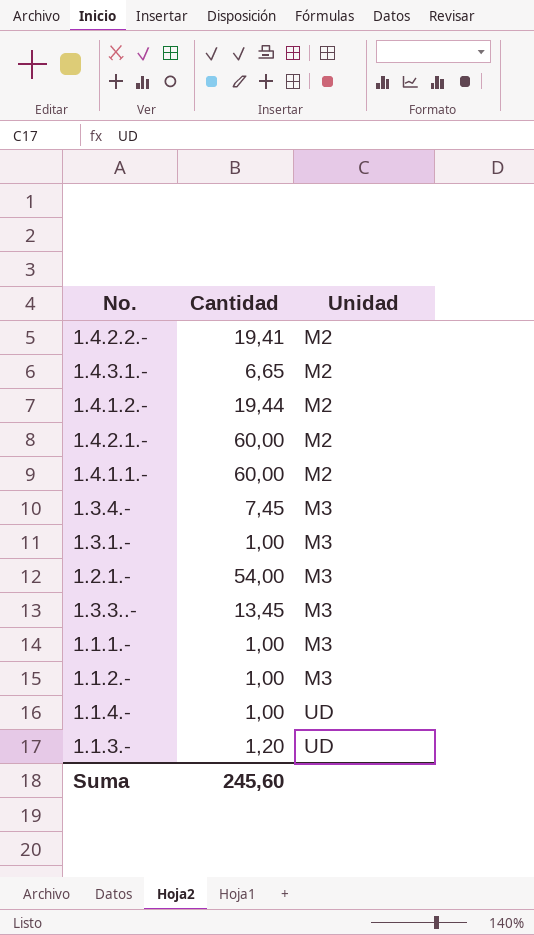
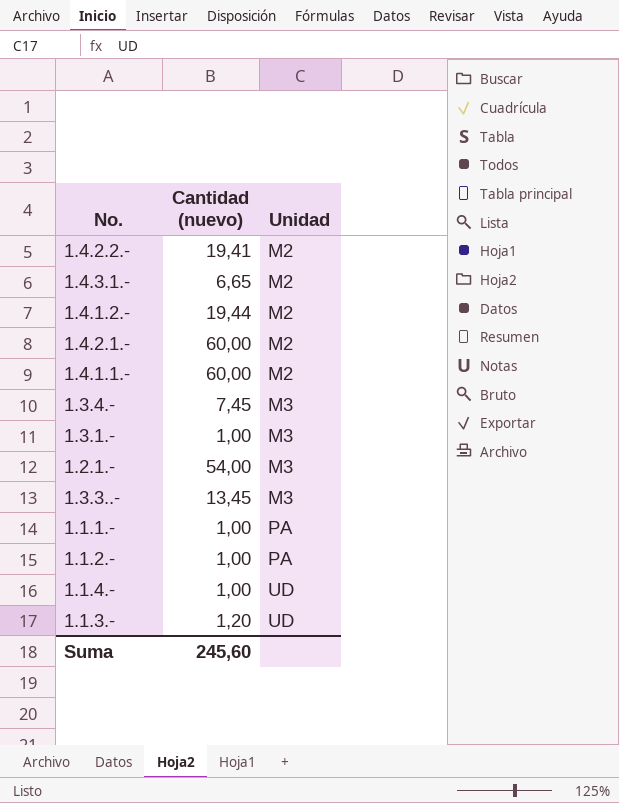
column name: Cantidad -> Cantidad (nuevo)
1.1.1.- | Unidad: M3 -> PA
1.1.2.- | Unidad: M3 -> PA

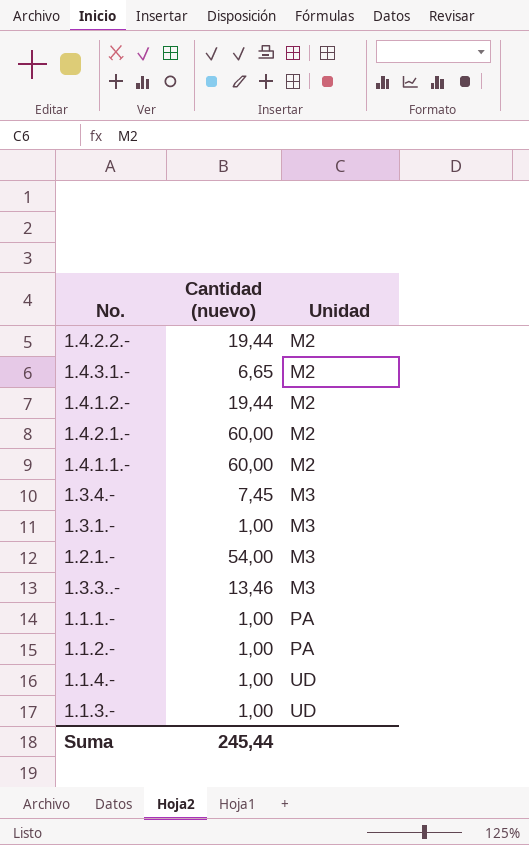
1.4.2.2.- | Cantidad (nuevo): 19,41 -> 19,44
1.3.3..- | Cantidad (nuevo): 13,45 -> 13,46
1.1.3.- | Cantidad (nuevo): 1,20 -> 1,00
Suma | Cantidad (nuevo): 245,60 -> 245,44

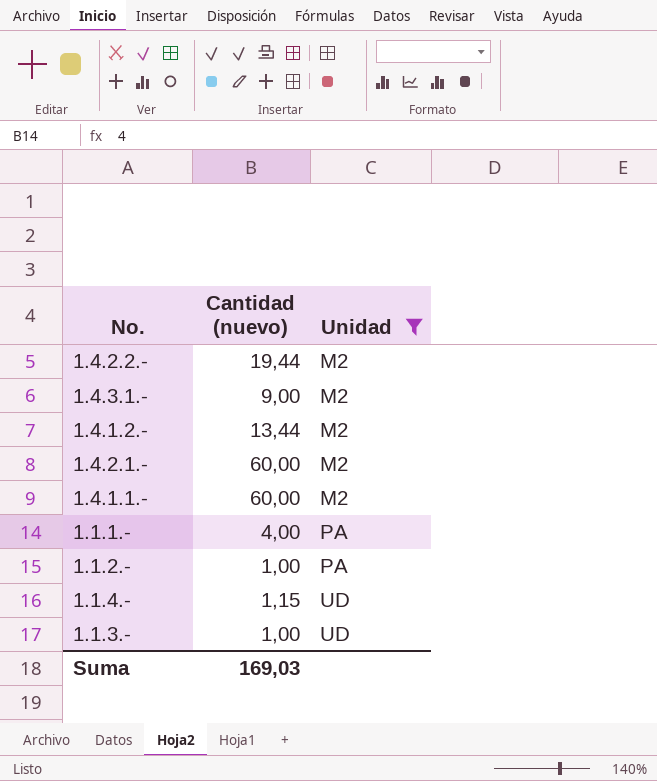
filter: none -> Unidad != M3
1.4.3.1.- | Cantidad (nuevo): 6,65 -> 9,00
1.4.1.2.- | Cantidad (nuevo): 19,44 -> 13,44
1.1.1.- | Cantidad (nuevo): 1,00 -> 4,00
1.1.4.- | Cantidad (nuevo): 1,00 -> 1,15
Suma | Cantidad (nuevo): 245,44 -> 169,03

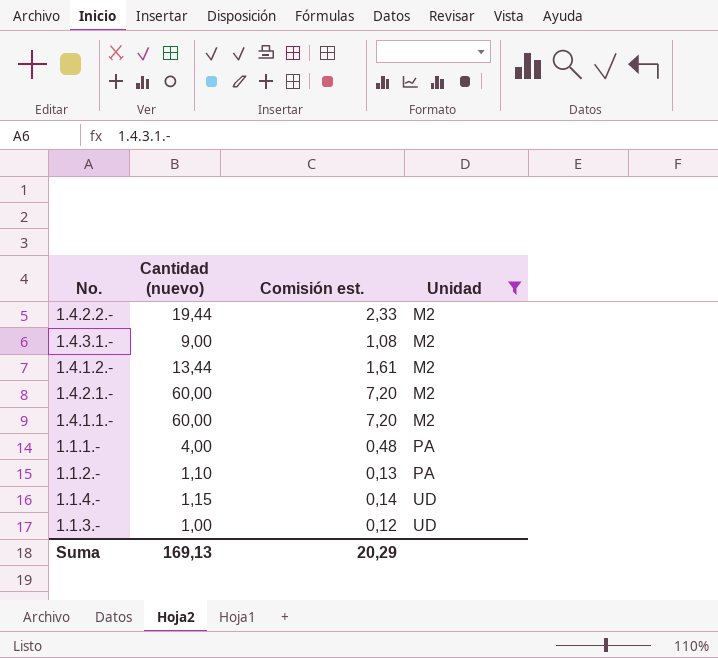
column Comisión est. | formula: none -> [Cantidad (nuevo)] * 0,12
1.1.2.- | Cantidad (nuevo): 1,00 -> 1,10
Suma | Cantidad (nuevo): 169,03 -> 169,13

